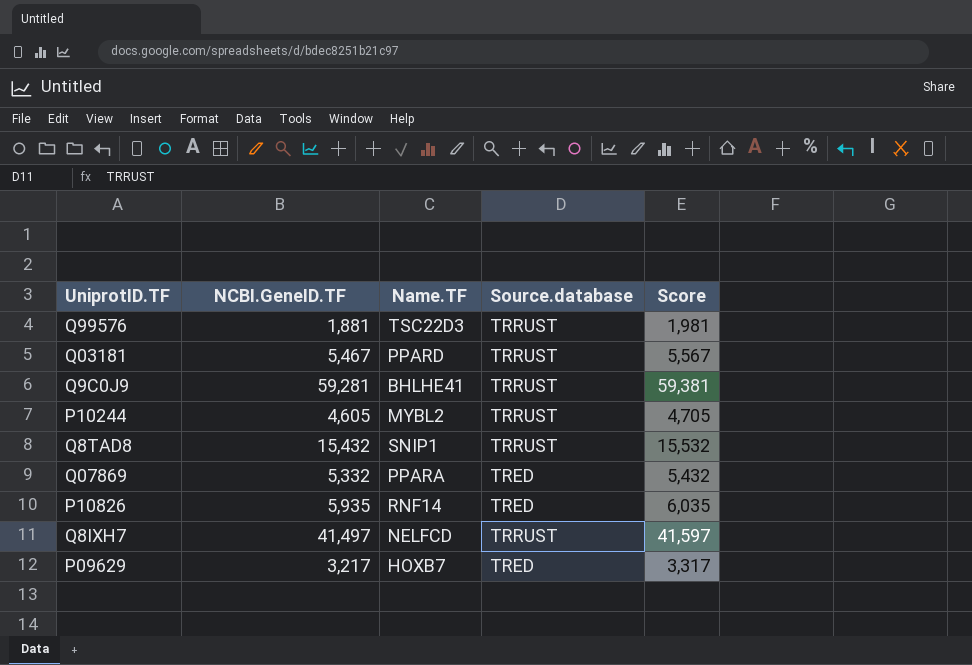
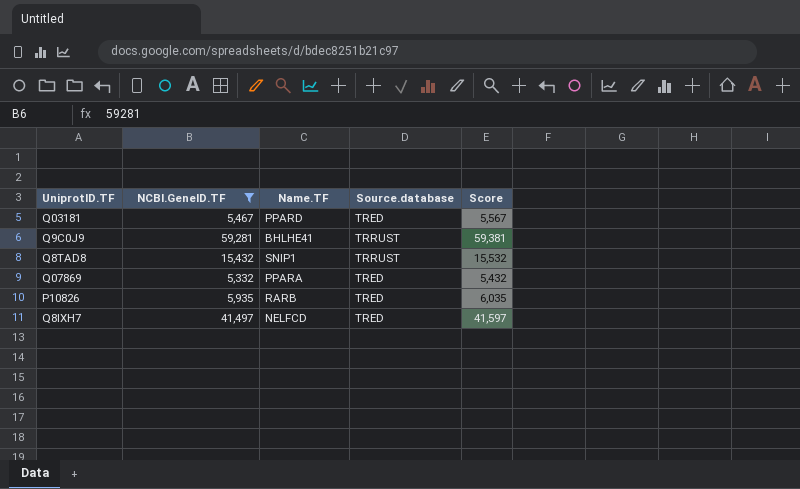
filter: none -> NCBI.GeneID.TF >= 5,332
Q03181 | Source.database: TRRUST -> TRED
P10826 | Name.TF: RNF14 -> RARB
Q8IXH7 | Source.database: TRRUST -> TRED

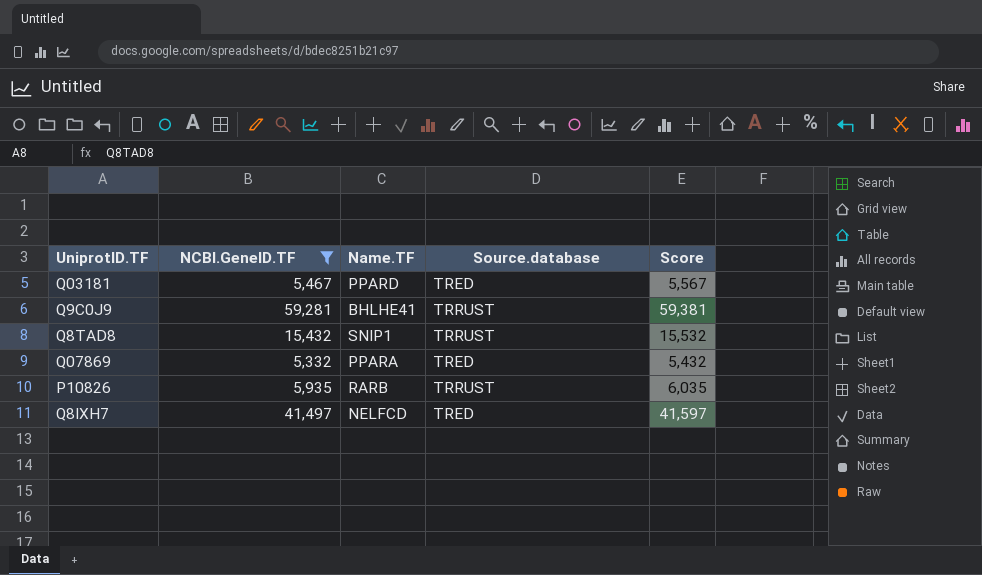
P10826 | Source.database: TRED -> TRRUST

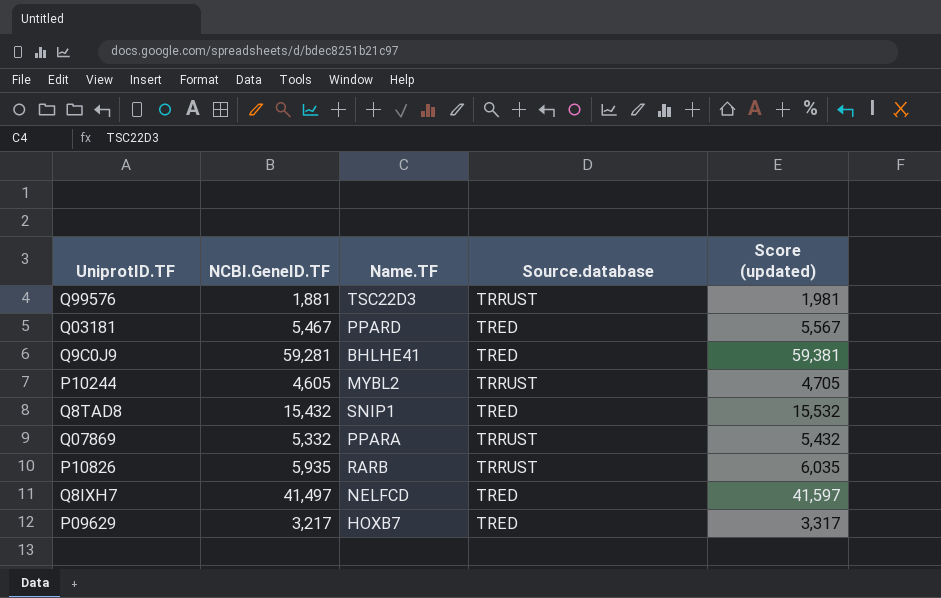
filter: NCBI.GeneID.TF >= 5,332 -> none
column name: Score -> Score (updated)
Q9C0J9 | Source.database: TRRUST -> TRED
Q8TAD8 | Source.database: TRRUST -> TRED
Q07869 | Source.database: TRED -> TRRUST

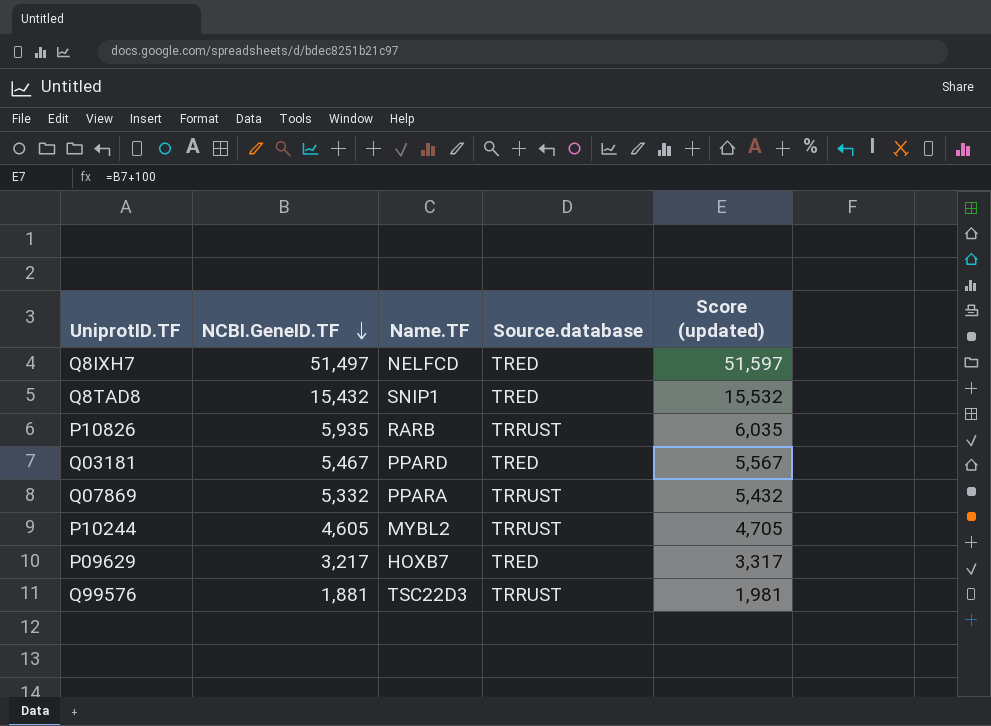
row order: none -> NCBI.GeneID.TF descending
row Q9C0J9: 59,281 | BHLHE41 | TRED | 59,381 -> none
Q8IXH7 | NCBI.GeneID.TF: 41,497 -> 51,497
Q8IXH7 | Score (updated): 41,597 -> 51,597

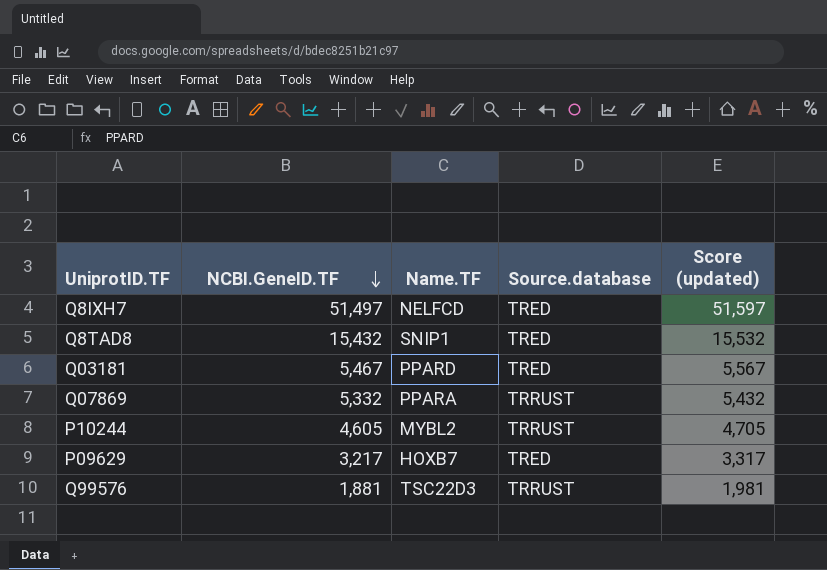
row P10826: 5,935 | RARB | TRRUST | 6,035 -> none

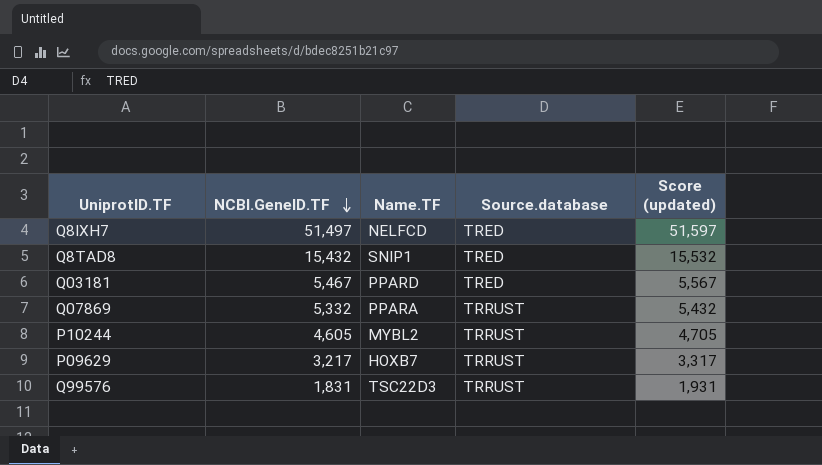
P09629 | Source.database: TRED -> TRRUST
Q99576 | NCBI.GeneID.TF: 1,881 -> 1,831
Q99576 | Score (updated): 1,981 -> 1,931

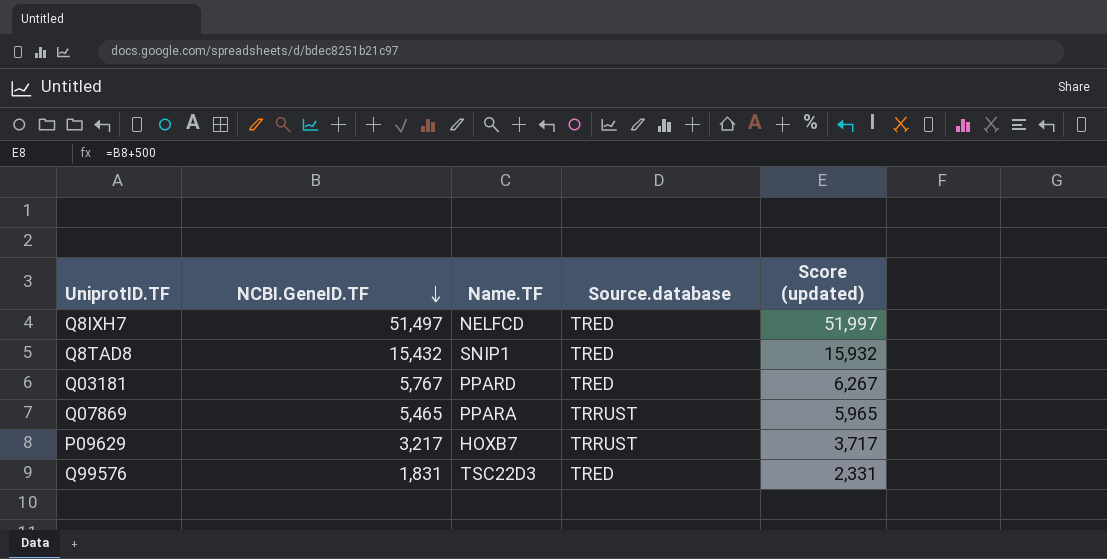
column Score (updated) | formula: [NCBI.GeneID.TF] + 100 -> [NCBI.GeneID.TF] + 500
row P10244: 4,605 | MYBL2 | TRRUST | 4,705 -> none
Q03181 | NCBI.GeneID.TF: 5,467 -> 5,767
Q07869 | NCBI.GeneID.TF: 5,332 -> 5,465
Q99576 | Source.database: TRRUST -> TRED

